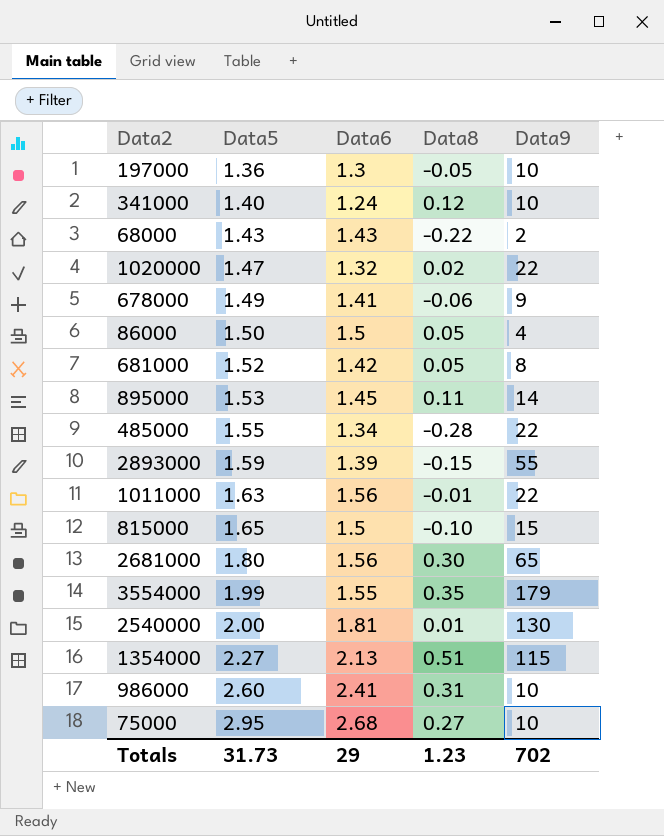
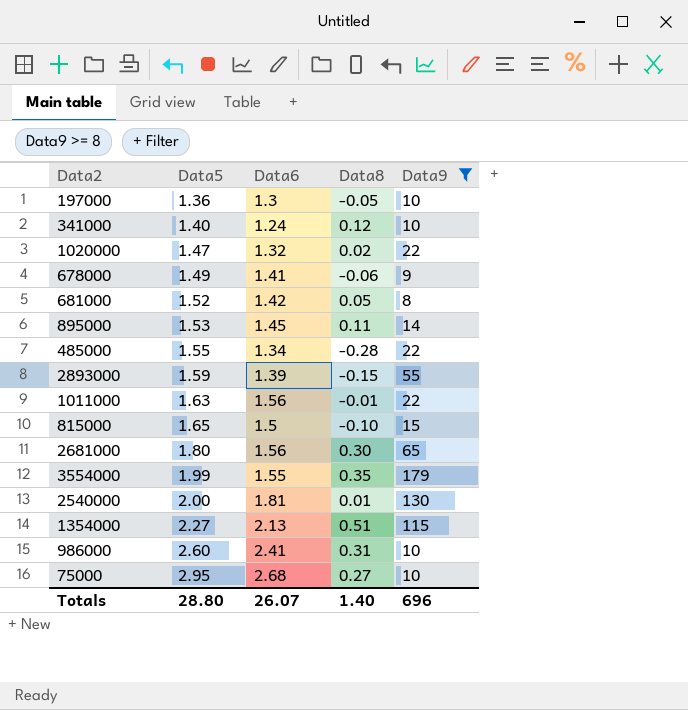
filter: none -> Data9 >= 8
Totals | Data5: 31.73 -> 28.80
Totals | Data6: 29 -> 26.07
Totals | Data8: 1.23 -> 1.40
Totals | Data9: 702 -> 696

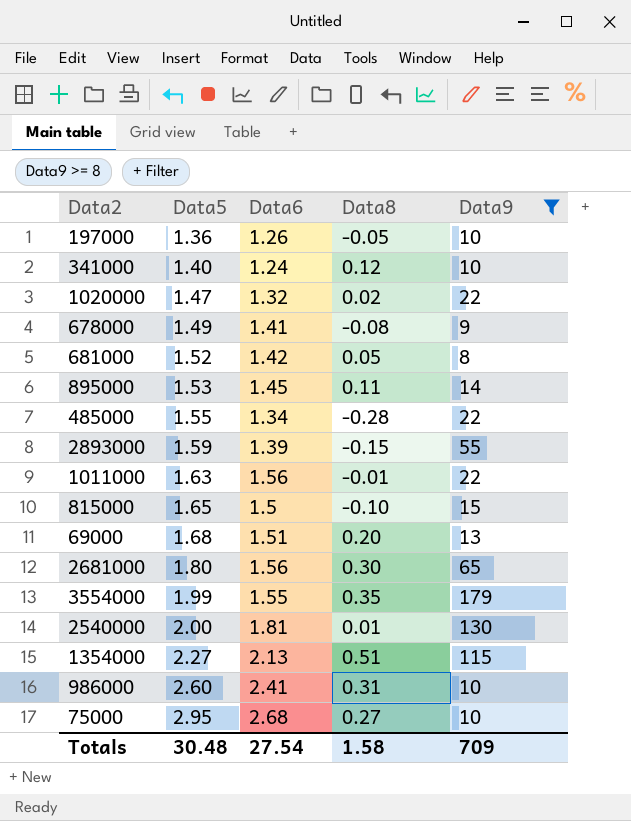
197000 | Data6: 1.3 -> 1.26
678000 | Data8: -0.06 -> -0.08
row 69000: none -> 1.68 | 1.51 | 0.20 | 13
Totals | Data5: 28.80 -> 30.48
Totals | Data6: 26.07 -> 27.54
Totals | Data8: 1.40 -> 1.58
Totals | Data9: 696 -> 709

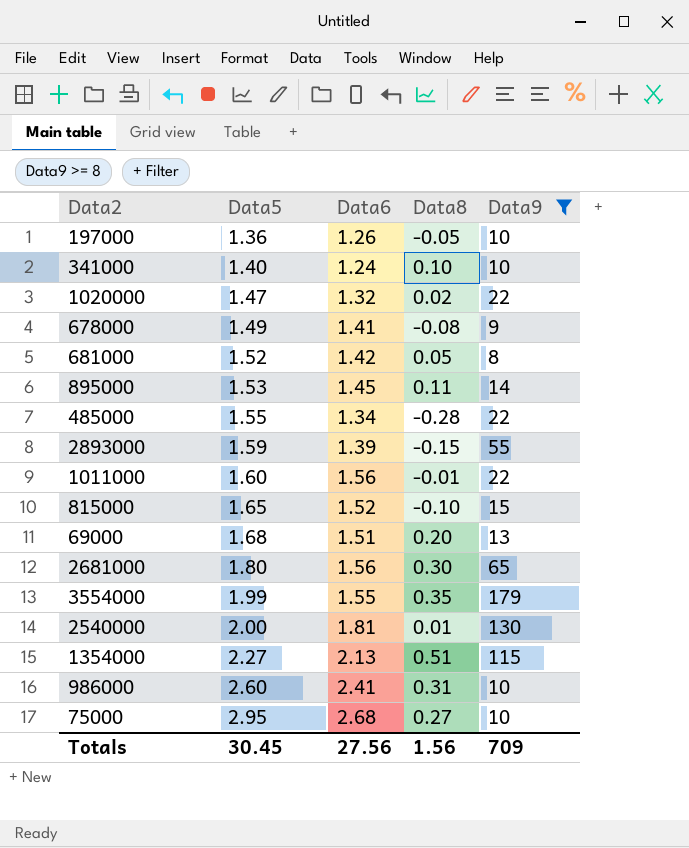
341000 | Data8: 0.12 -> 0.10
1011000 | Data5: 1.63 -> 1.60
815000 | Data6: 1.5 -> 1.52
Totals | Data5: 30.48 -> 30.45
Totals | Data6: 27.54 -> 27.56
Totals | Data8: 1.58 -> 1.56

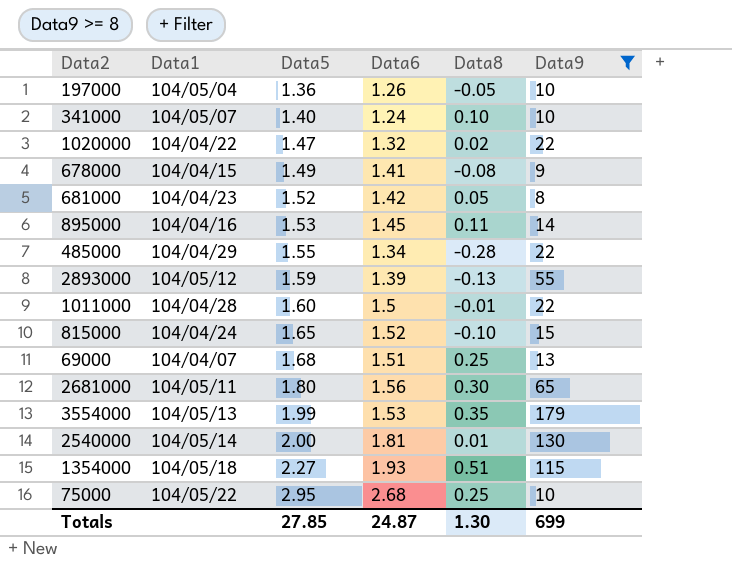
column Data1 | position: none -> 2
row 986000: 2.60 | 2.41 | 0.31 | 10 -> none
2893000 | Data8: -0.15 -> -0.13
1011000 | Data6: 1.56 -> 1.5
69000 | Data8: 0.20 -> 0.25
3554000 | Data6: 1.55 -> 1.53
1354000 | Data6: 2.13 -> 1.93
75000 | Data8: 0.27 -> 0.25
Totals | Data5: 30.45 -> 27.85
Totals | Data6: 27.56 -> 24.87
Totals | Data8: 1.56 -> 1.30
Totals | Data9: 709 -> 699

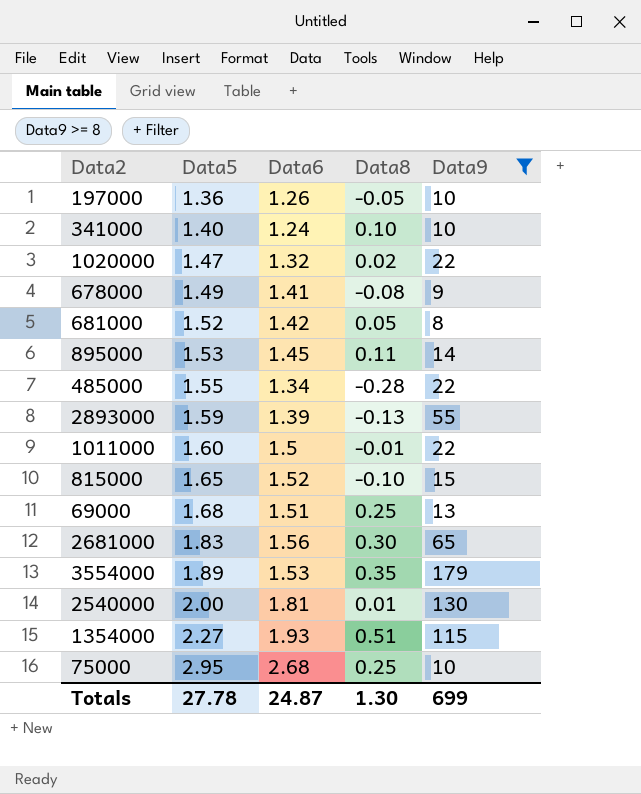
column Data1 | position: 2 -> none
2681000 | Data5: 1.80 -> 1.83
3554000 | Data5: 1.99 -> 1.89
Totals | Data5: 27.85 -> 27.78

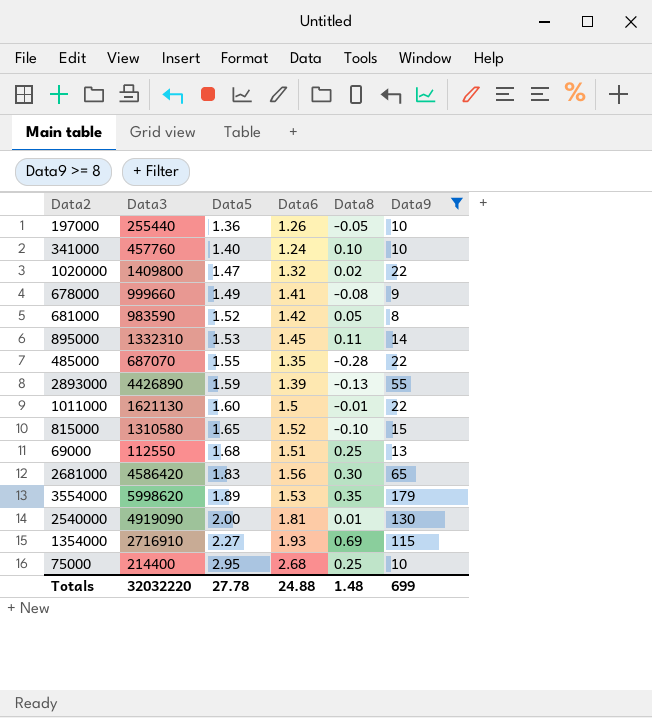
column Data3 | position: none -> 2
485000 | Data6: 1.34 -> 1.35
1354000 | Data8: 0.51 -> 0.69
Totals | Data6: 24.87 -> 24.88
Totals | Data8: 1.30 -> 1.48

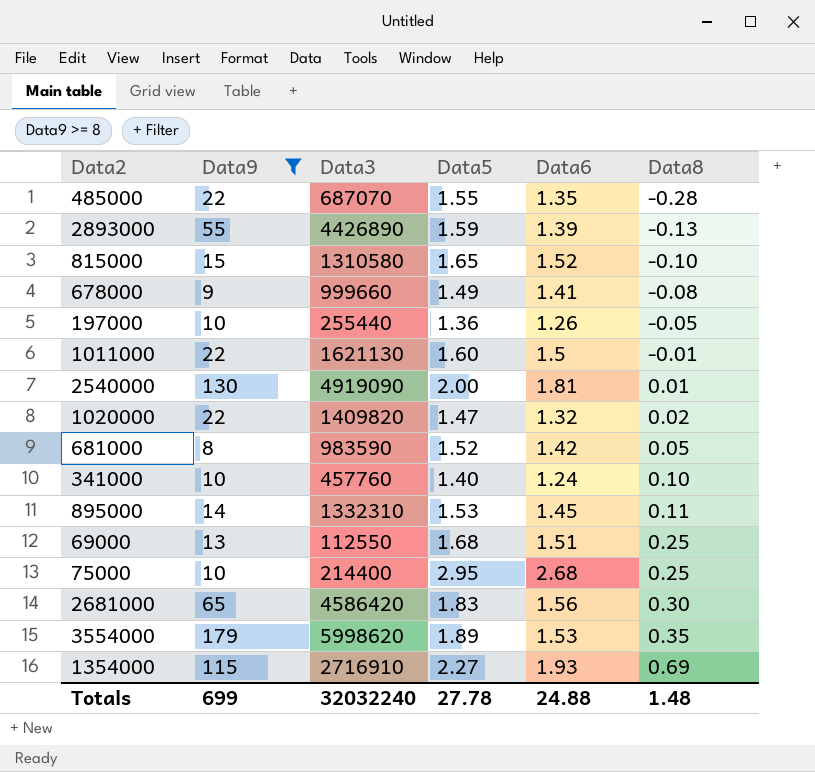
row order: Data5 ascending -> Data8 ascending
column Data9 | position: 6 -> 2
1020000 | Data3: 1409800 -> 1409820
Totals | Data3: 32032220 -> 32032240

